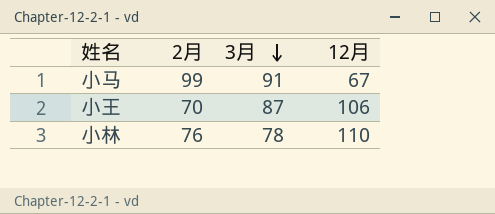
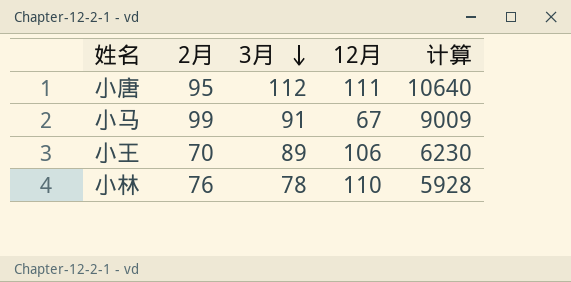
column 计算 | formula: none -> [2月] * [3月]
row 小唐: none -> 95 | 112 | 111 | 10640
小王 | 3月: 87 -> 89

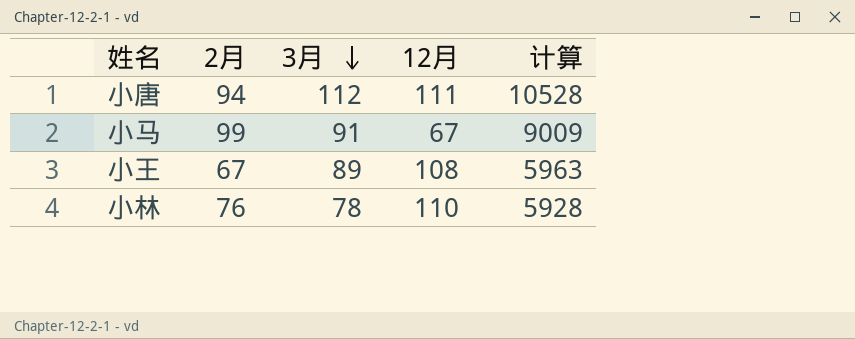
小唐 | 2月: 95 -> 94
小唐 | 计算: 10640 -> 10528
小王 | 2月: 70 -> 67
小王 | 12月: 106 -> 108
小王 | 计算: 6230 -> 5963

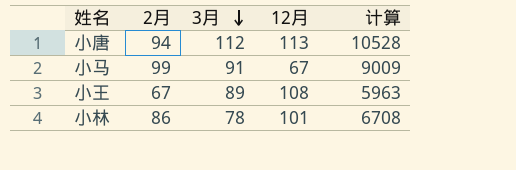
小唐 | 12月: 111 -> 113
小林 | 2月: 76 -> 86
小林 | 12月: 110 -> 101
小林 | 计算: 5928 -> 6708

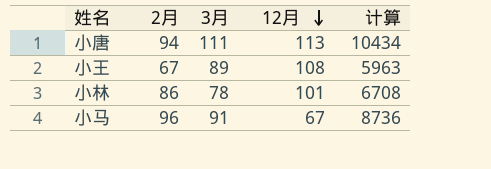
row order: 3月 descending -> 12月 descending
小唐 | 3月: 112 -> 111
小唐 | 计算: 10528 -> 10434
小马 | 2月: 99 -> 96
小马 | 计算: 9009 -> 8736

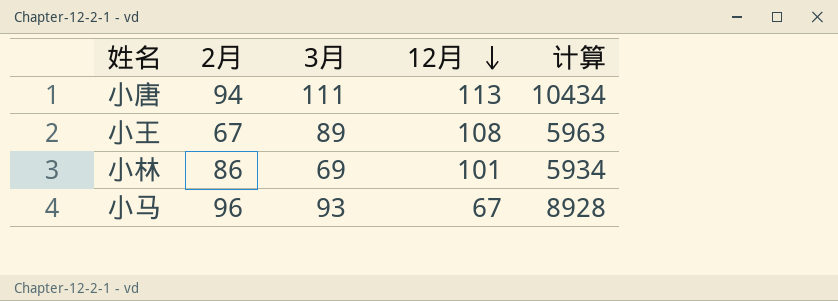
小林 | 3月: 78 -> 69
小林 | 计算: 6708 -> 5934
小马 | 3月: 91 -> 93
小马 | 计算: 8736 -> 8928

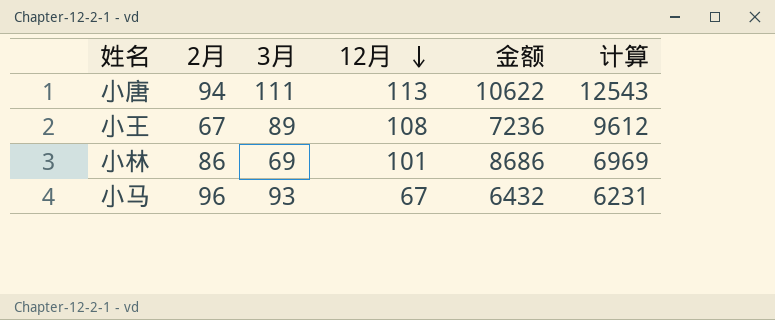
column 金额 | formula: none -> [2月] * [12月]
column 计算 | formula: [2月] * [3月] -> [3月] * [12月]

